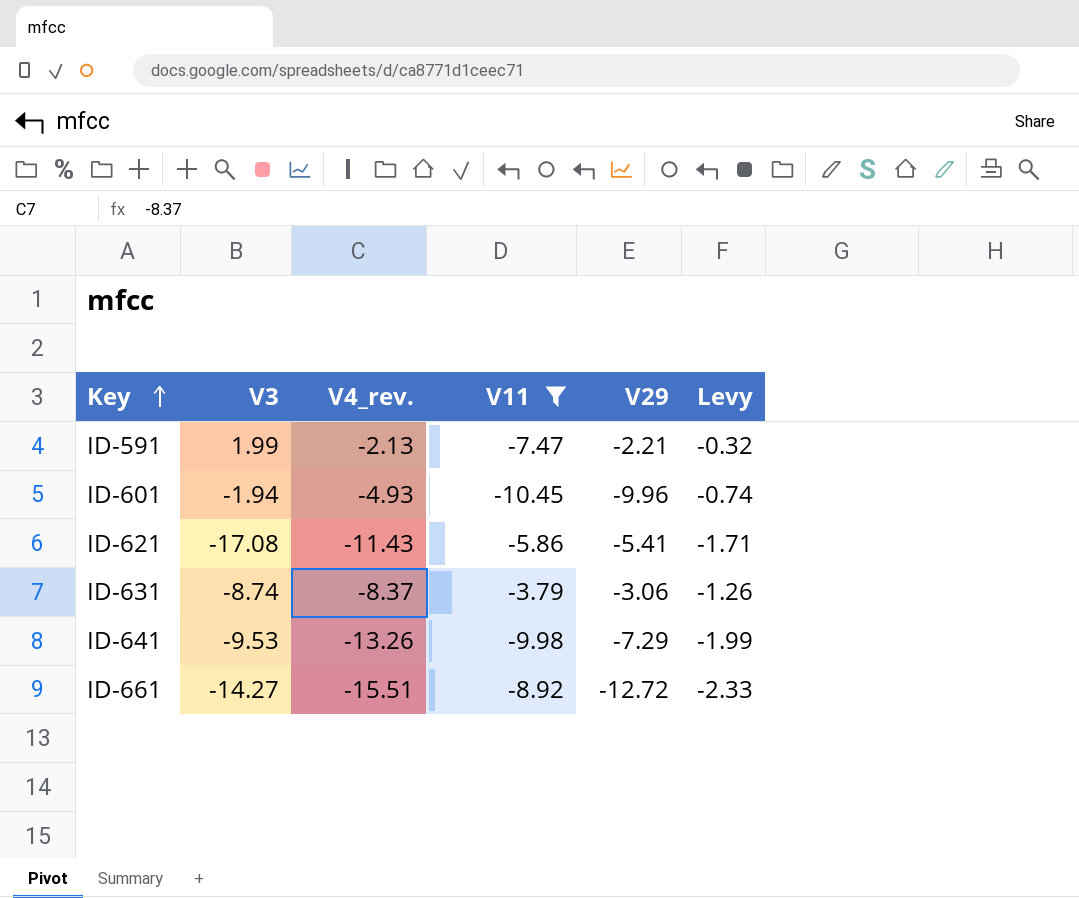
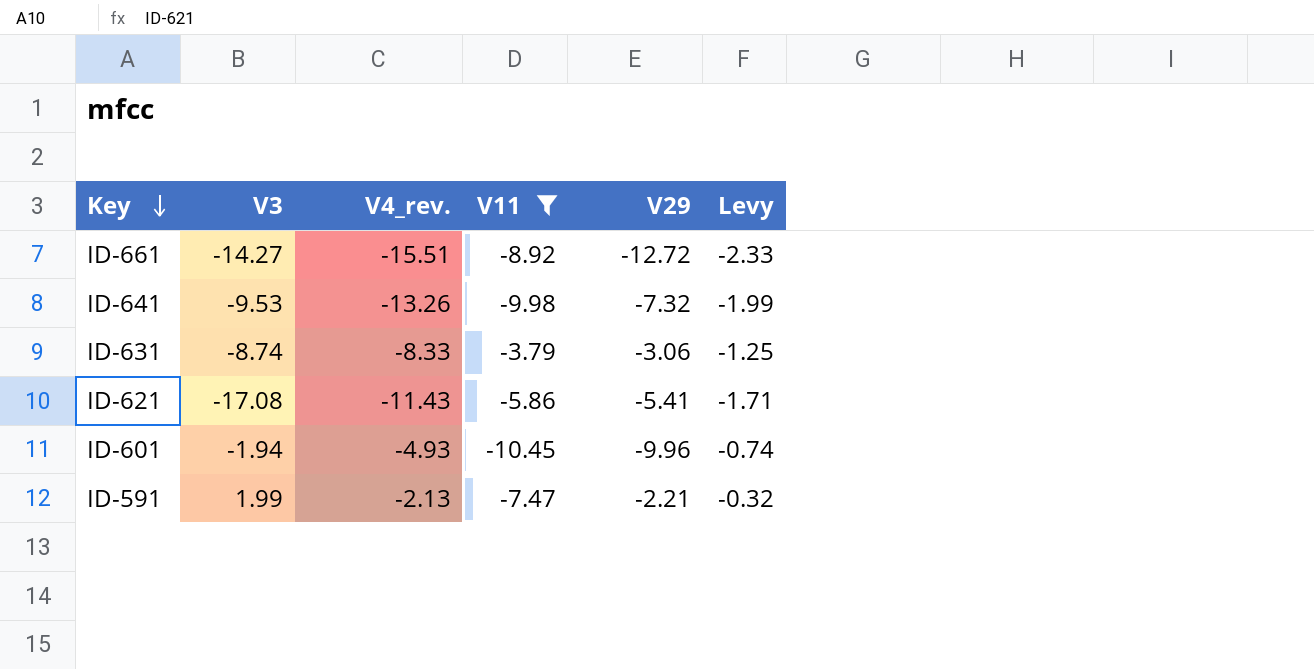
row order: Key ascending -> Key descending
ID-641 | V29: -7.29 -> -7.32
ID-631 | V4_rev.: -8.37 -> -8.33
ID-631 | Levy: -1.26 -> -1.25

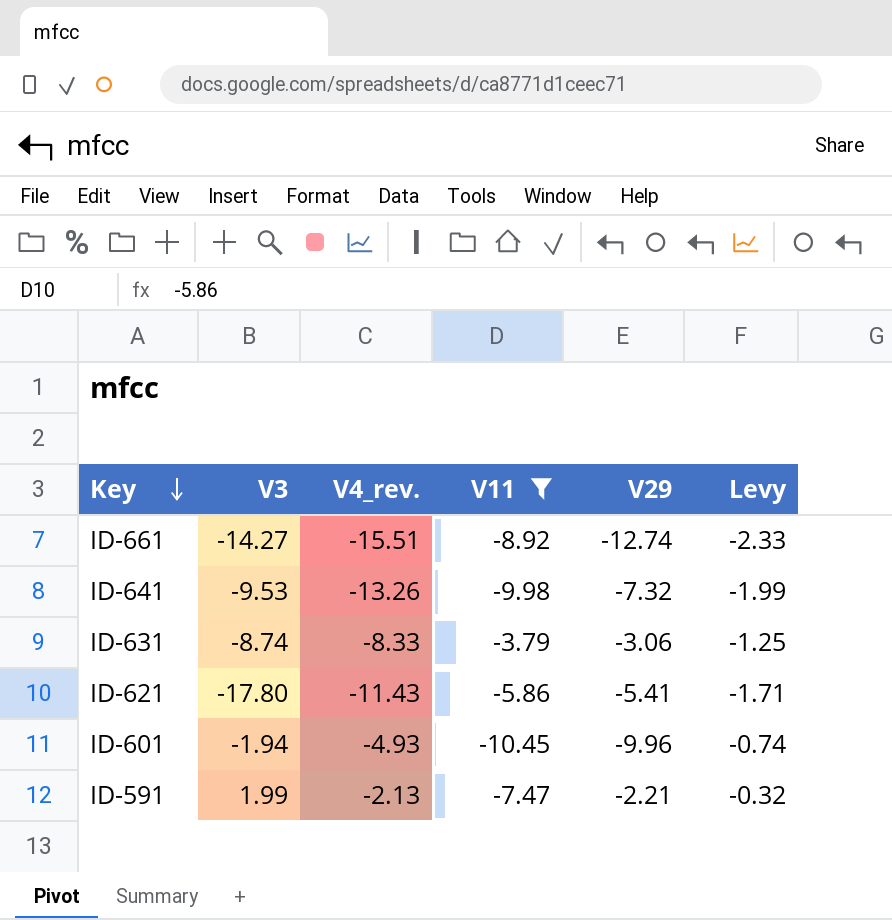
ID-661 | V29: -12.72 -> -12.74
ID-621 | V3: -17.08 -> -17.80

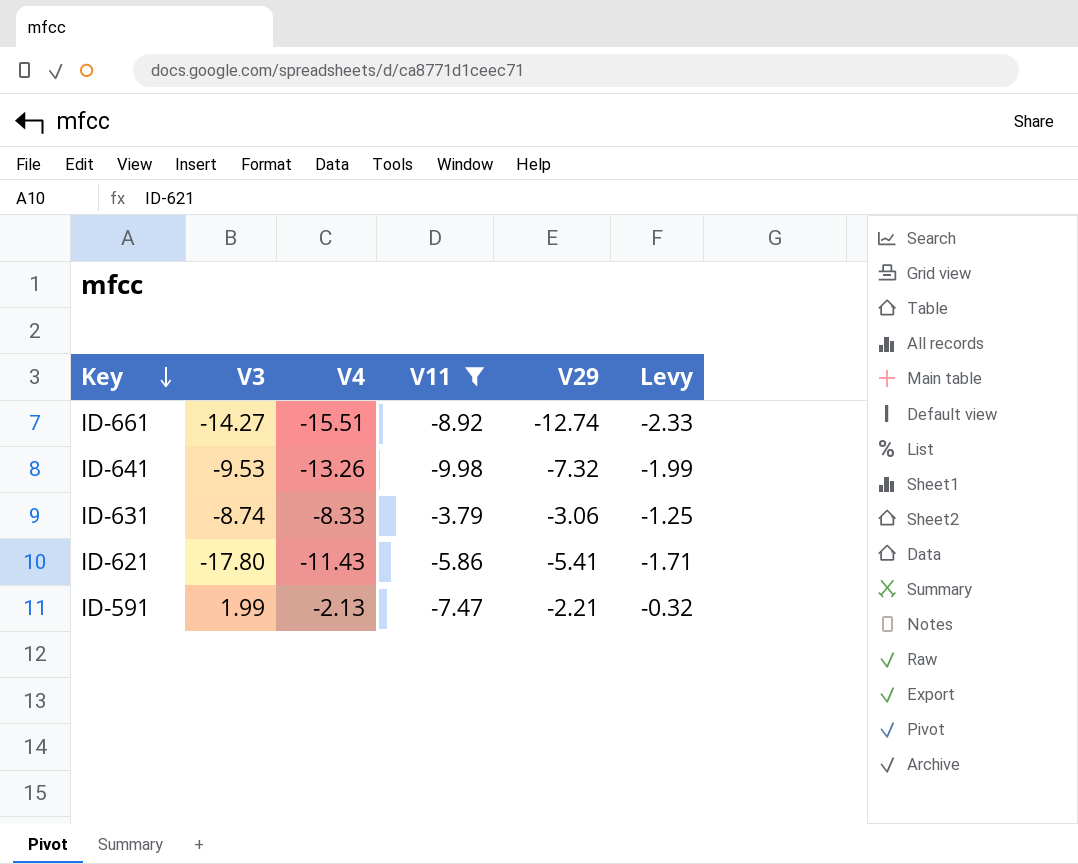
column name: V4_rev. -> V4
row ID-601: -1.94 | -4.93 | -10.45 | -9.96 | -0.74 -> none

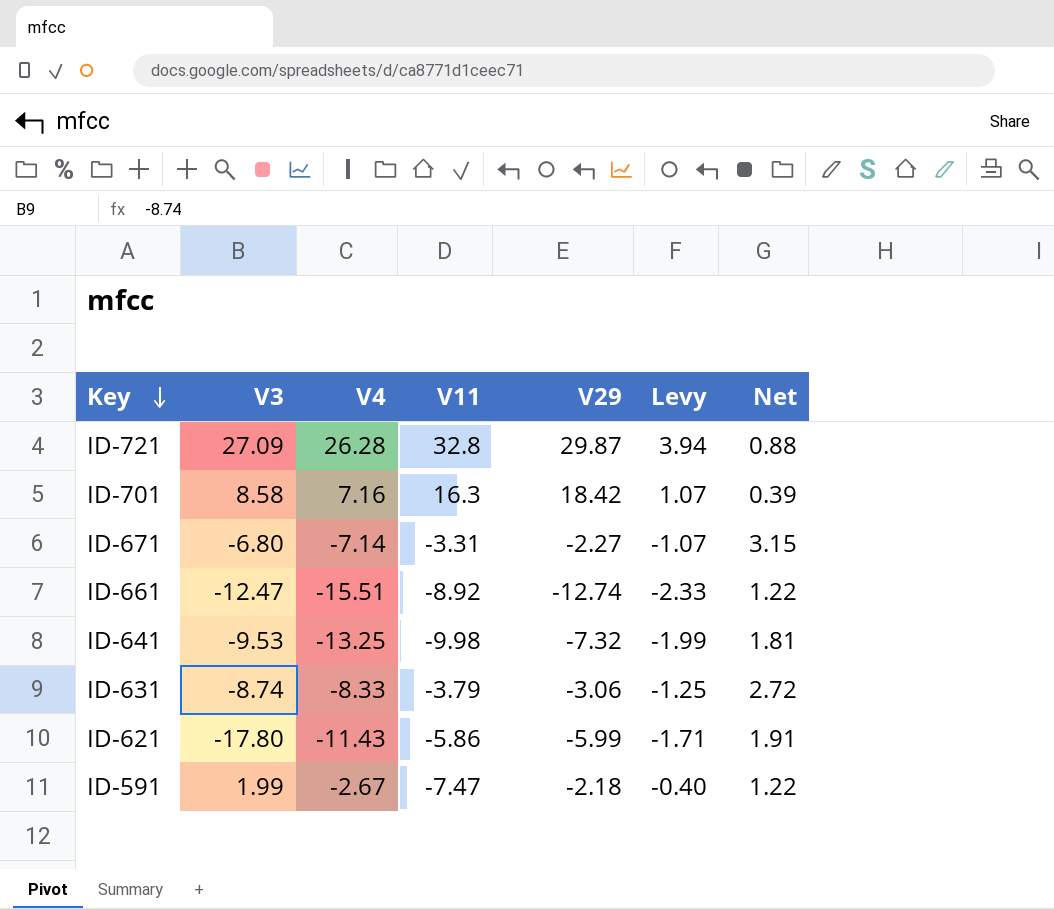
filter: V11 <= -3.79 -> none
column Net | formula: none -> [V4] / [V29]
ID-661 | V3: -14.27 -> -12.47
ID-641 | V4: -13.26 -> -13.25
ID-621 | V29: -5.41 -> -5.99
ID-591 | V4: -2.13 -> -2.67
ID-591 | V29: -2.21 -> -2.18
ID-591 | Levy: -0.32 -> -0.40

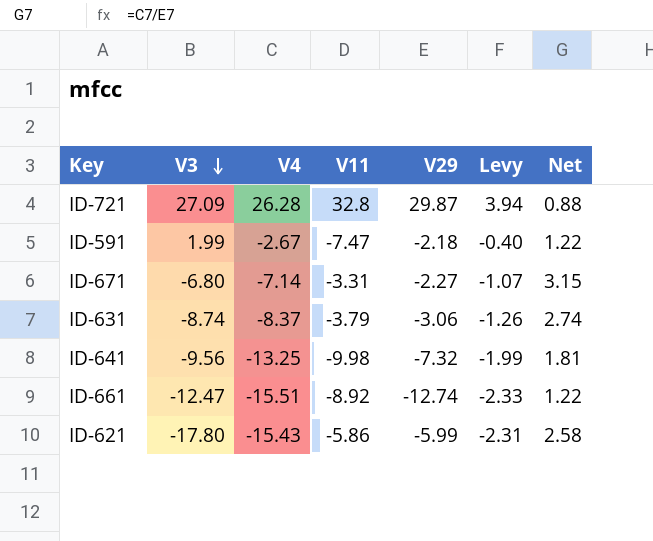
row order: Key descending -> V3 descending
row ID-701: 8.58 | 7.16 | 16.3 | 18.42 | 1.07 | 0.39 -> none
ID-631 | V4: -8.33 -> -8.37
ID-631 | Levy: -1.25 -> -1.26
ID-631 | Net: 2.72 -> 2.74
ID-641 | V3: -9.53 -> -9.56
ID-621 | V4: -11.43 -> -15.43
ID-621 | Levy: -1.71 -> -2.31
ID-621 | Net: 1.91 -> 2.58

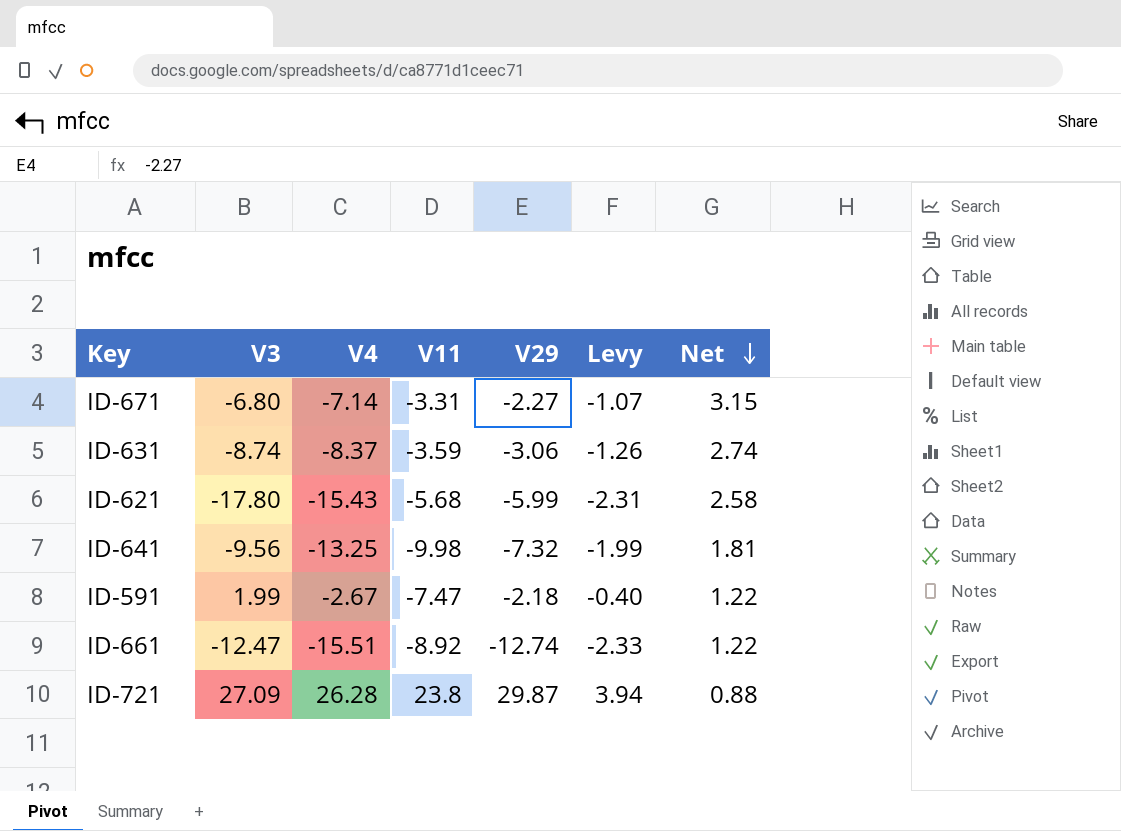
row order: V3 descending -> Net descending
ID-631 | V11: -3.79 -> -3.59
ID-621 | V11: -5.86 -> -5.68
ID-721 | V11: 32.8 -> 23.8

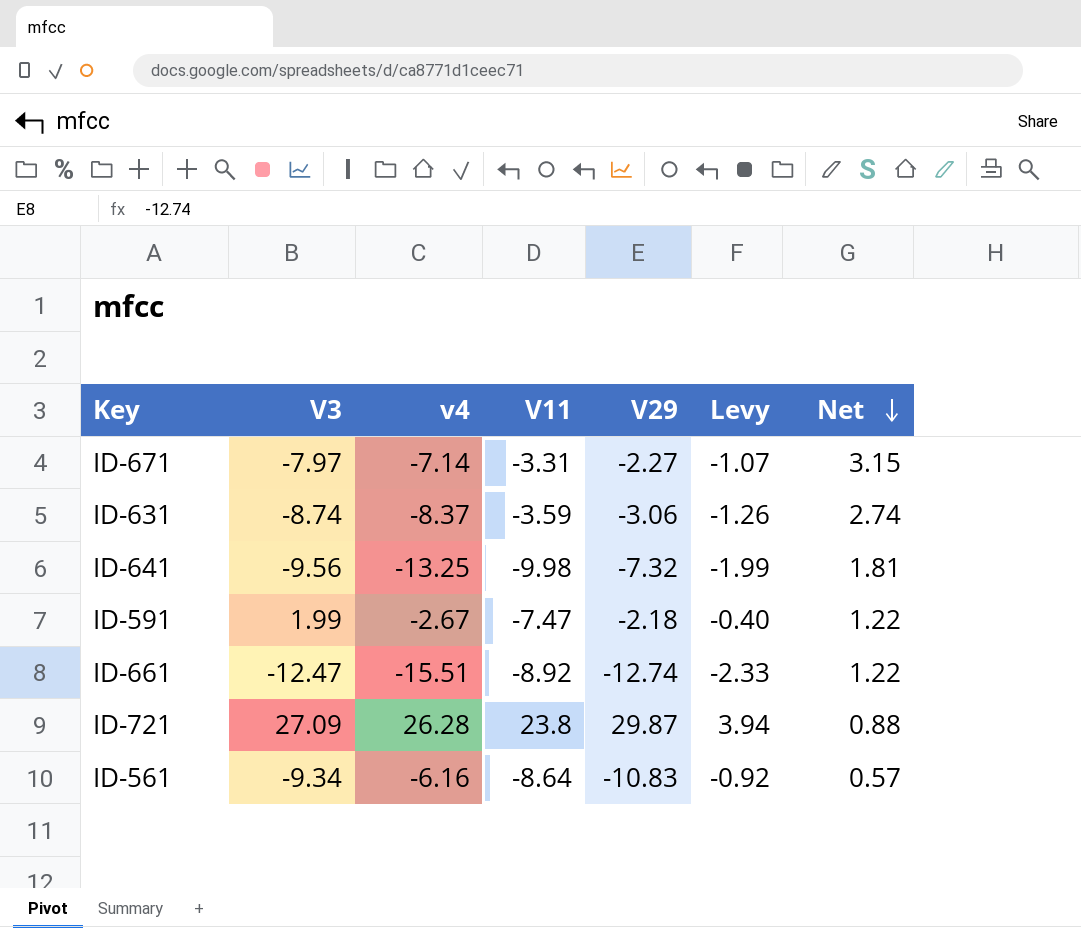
column name: V4 -> v4
row ID-621: -17.80 | -15.43 | -5.68 | -5.99 | -2.31 | 2.58 -> none
ID-671 | V3: -6.80 -> -7.97
row ID-561: none -> -9.34 | -6.16 | -8.64 | -10.83 | -0.92 | 0.57

